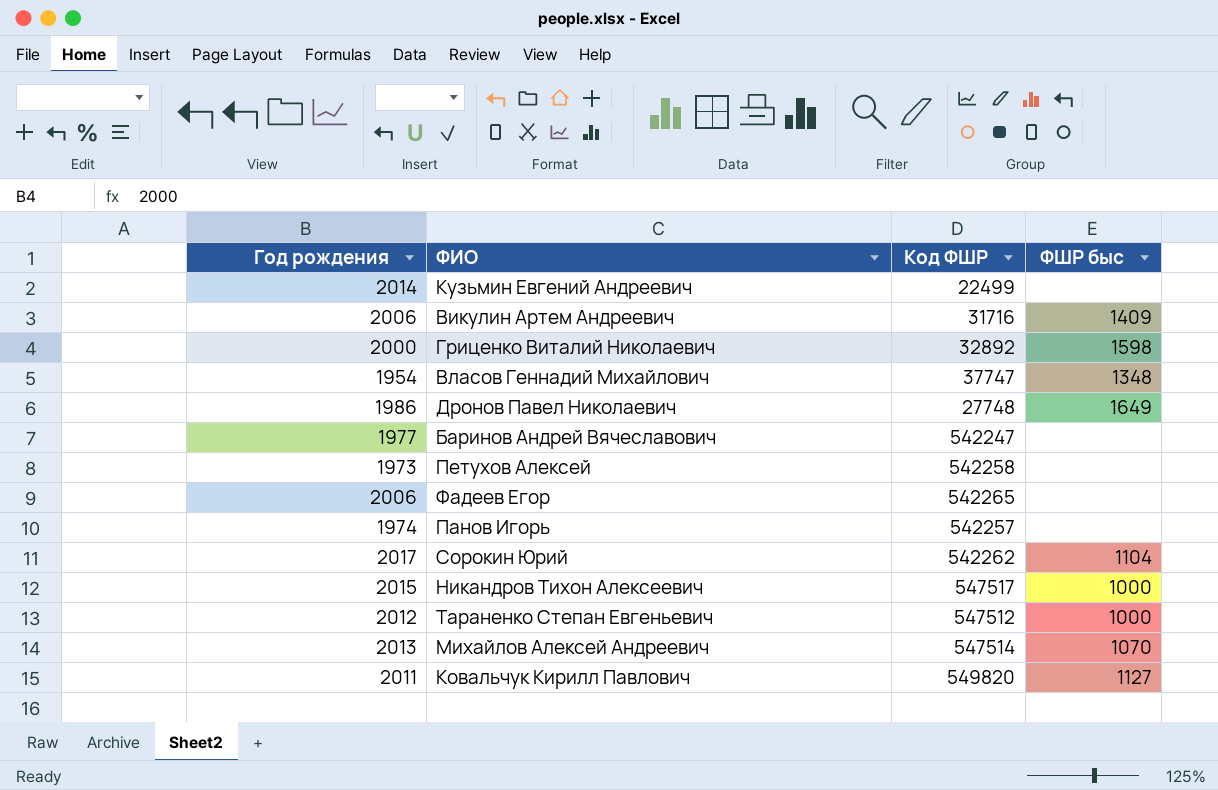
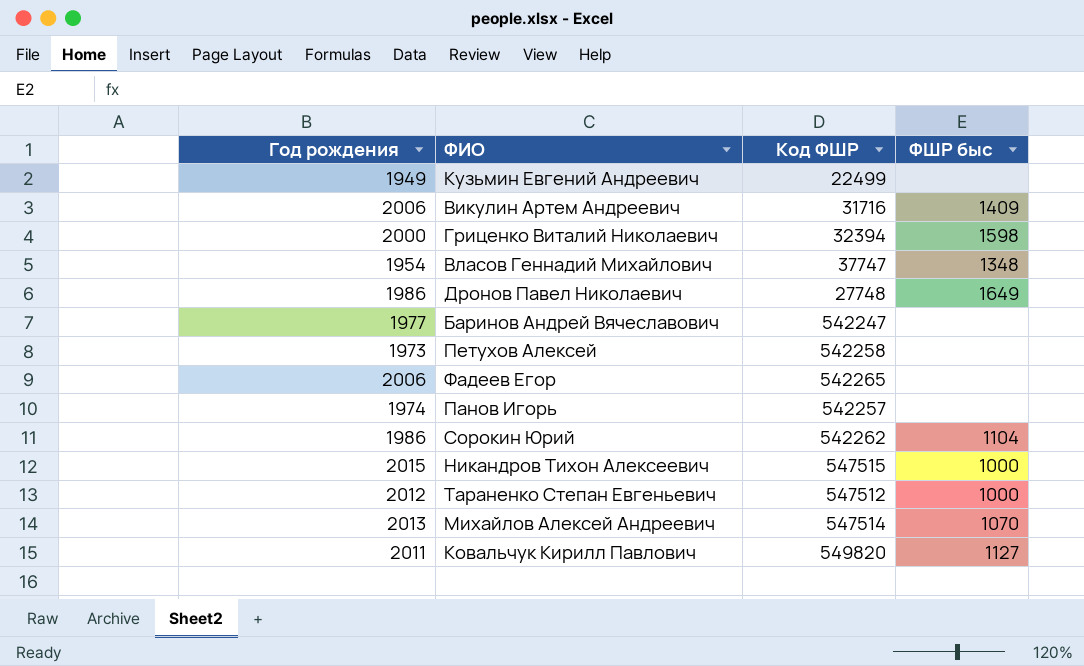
Кузьмин Евгений Андреевич | Год рождения: 2014 -> 1949
Гриценко Виталий Николаевич | Код ФШР: 32892 -> 32394
Сорокин Юрий | Год рождения: 2017 -> 1986
Никандров Тихон Алексеевич | Код ФШР: 547517 -> 547515

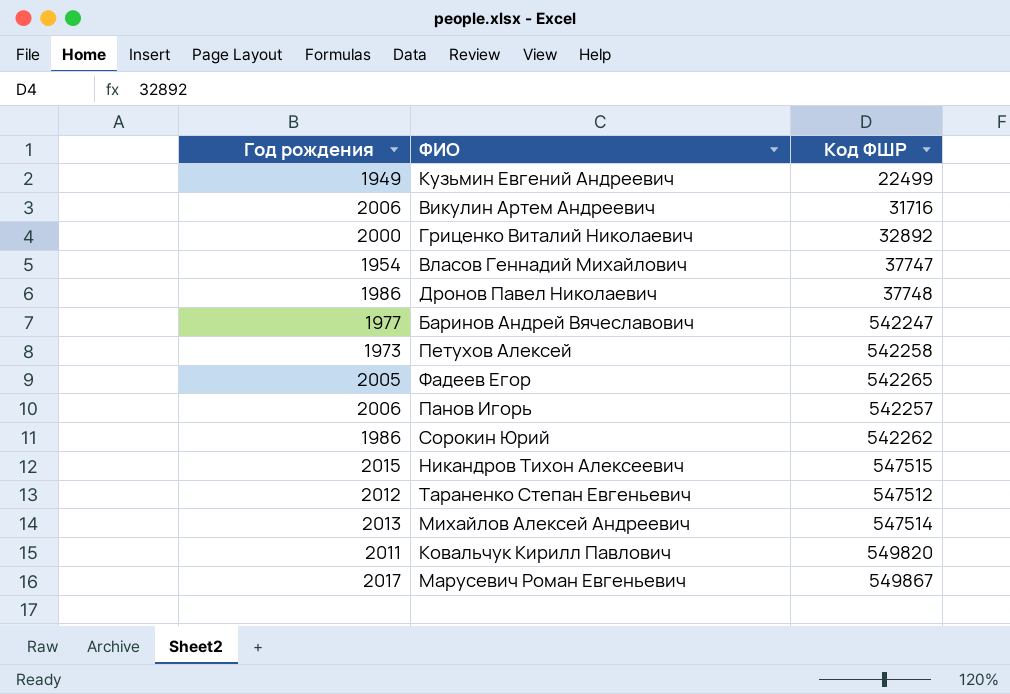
column ФШР быс | position: 4 -> none
Гриценко Виталий Николаевич | Код ФШР: 32394 -> 32892
Дронов Павел Николаевич | Код ФШР: 27748 -> 37748
Фадеев Егор | Год рождения: 2006 -> 2005
Панов Игорь | Год рождения: 1974 -> 2006
row Марусевич Роман Евгеньевич: none -> 2017 | 549867

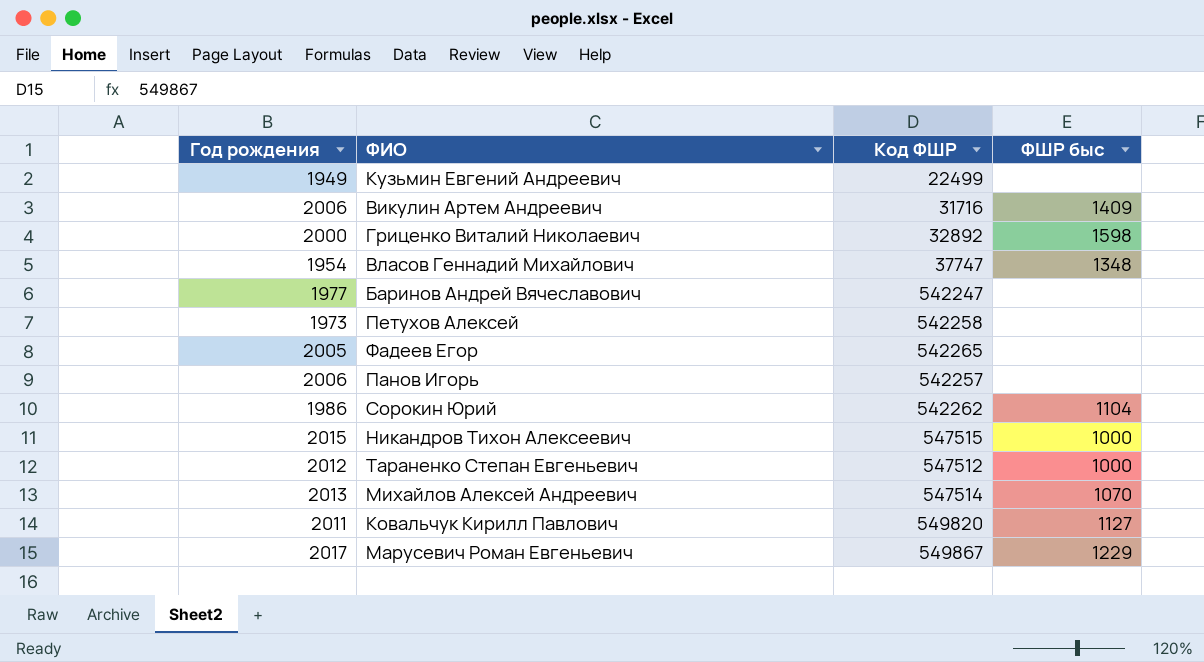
column ФШР быс | position: none -> 4
row Дронов Павел Николаевич: 1986 | 37748 -> none

